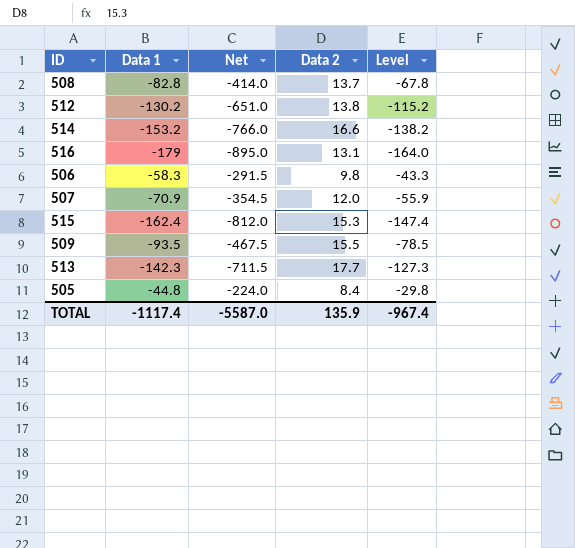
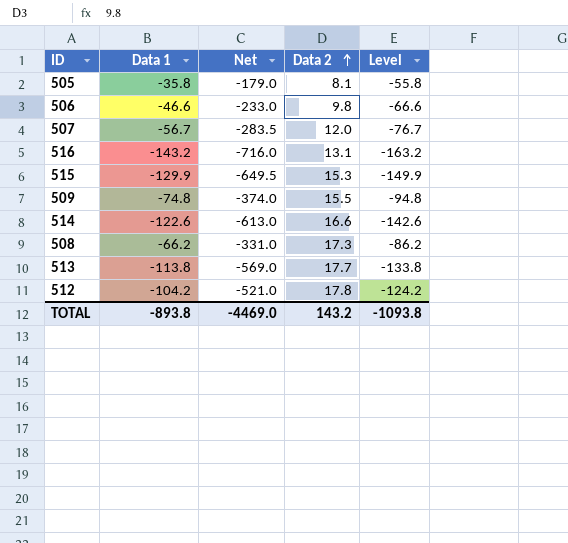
row order: none -> Data 2 ascending
column Level | formula: [Data 1] + 15 -> [Data 1] - 20
505 | Data 1: -44.8 -> -35.8
505 | Net: -224.0 -> -179.0
505 | Data 2: 8.4 -> 8.1
506 | Data 1: -58.3 -> -46.6
506 | Net: -291.5 -> -233.0
507 | Data 1: -70.9 -> -56.7
507 | Net: -354.5 -> -283.5
516 | Data 1: -179 -> -143.2
516 | Net: -895.0 -> -716.0
515 | Data 1: -162.4 -> -129.9
515 | Net: -812.0 -> -649.5
509 | Data 1: -93.5 -> -74.8
509 | Net: -467.5 -> -374.0
514 | Data 1: -153.2 -> -122.6
514 | Net: -766.0 -> -613.0
508 | Data 1: -82.8 -> -66.2
508 | Net: -414.0 -> -331.0
508 | Data 2: 13.7 -> 17.3
513 | Data 1: -142.3 -> -113.8
513 | Net: -711.5 -> -569.0
512 | Data 1: -130.2 -> -104.2
512 | Net: -651.0 -> -521.0
512 | Data 2: 13.8 -> 17.8
TOTAL | Data 1: -1117.4 -> -893.8
TOTAL | Net: -5587.0 -> -4469.0
TOTAL | Data 2: 135.9 -> 143.2
TOTAL | Level: -967.4 -> -1093.8

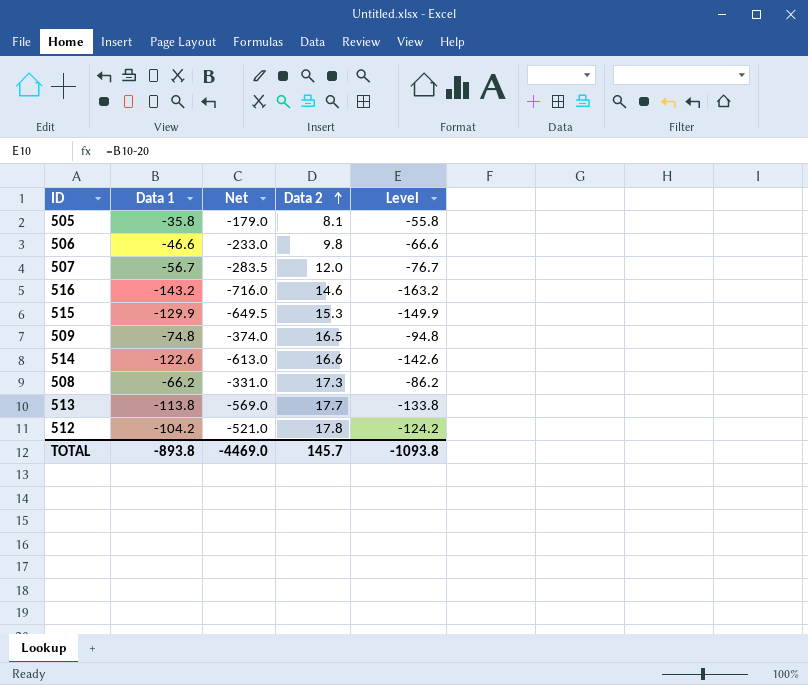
516 | Data 2: 13.1 -> 14.6
509 | Data 2: 15.5 -> 16.5
TOTAL | Data 2: 143.2 -> 145.7

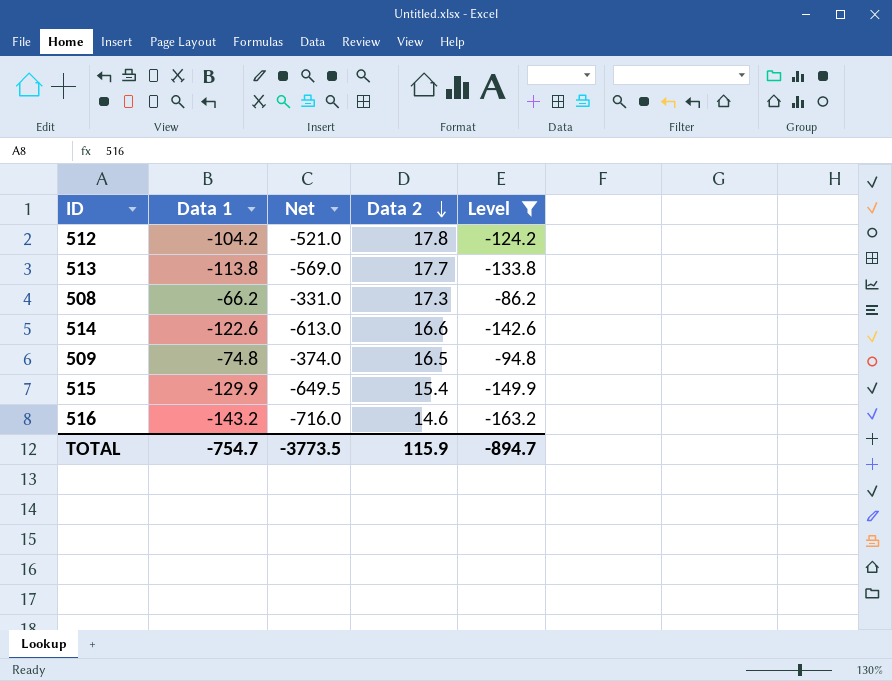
filter: none -> Level <= -86.2
row order: Data 2 ascending -> Data 2 descending
515 | Data 2: 15.3 -> 15.4
TOTAL | Data 1: -893.8 -> -754.7
TOTAL | Net: -4469.0 -> -3773.5
TOTAL | Data 2: 145.7 -> 115.9
TOTAL | Level: -1093.8 -> -894.7

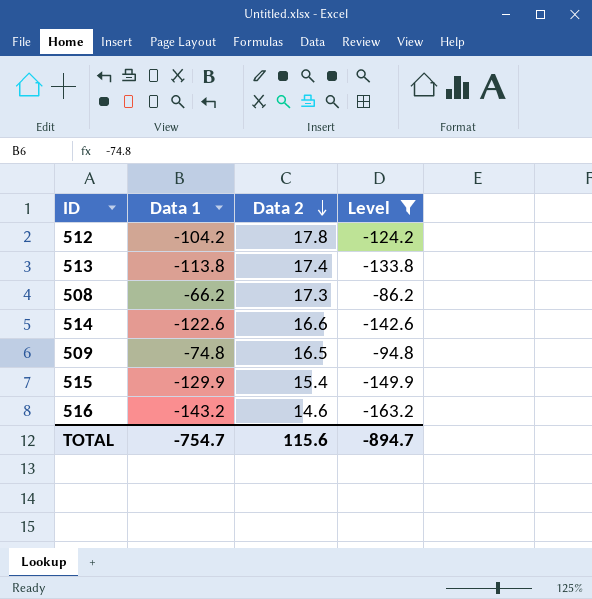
column Net | formula: [Data 1] * 5 -> none
513 | Data 2: 17.7 -> 17.4
TOTAL | Data 2: 115.9 -> 115.6

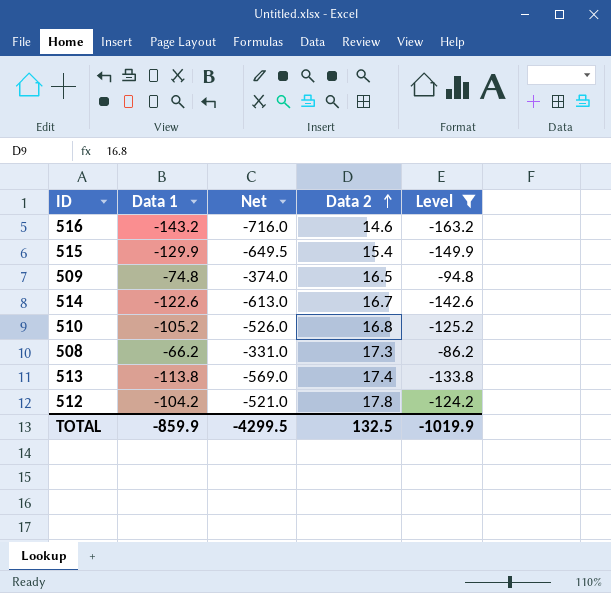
row order: Data 2 descending -> Data 2 ascending
column Net | formula: none -> [Data 1] * 5
514 | Data 2: 16.6 -> 16.7
row 510: none -> -105.2 | -526.0 | 16.8 | -125.2
TOTAL | Data 1: -754.7 -> -859.9
TOTAL | Data 2: 115.6 -> 132.5
TOTAL | Level: -894.7 -> -1019.9

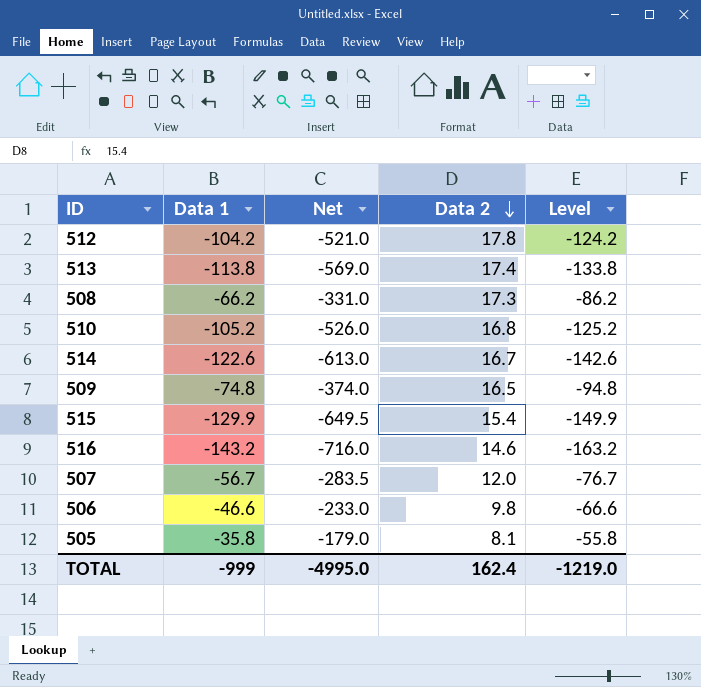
filter: Level <= -86.2 -> none
row order: Data 2 ascending -> Data 2 descending
TOTAL | Data 1: -859.9 -> -999
TOTAL | Net: -4299.5 -> -4995.0
TOTAL | Data 2: 132.5 -> 162.4
TOTAL | Level: -1019.9 -> -1219.0

